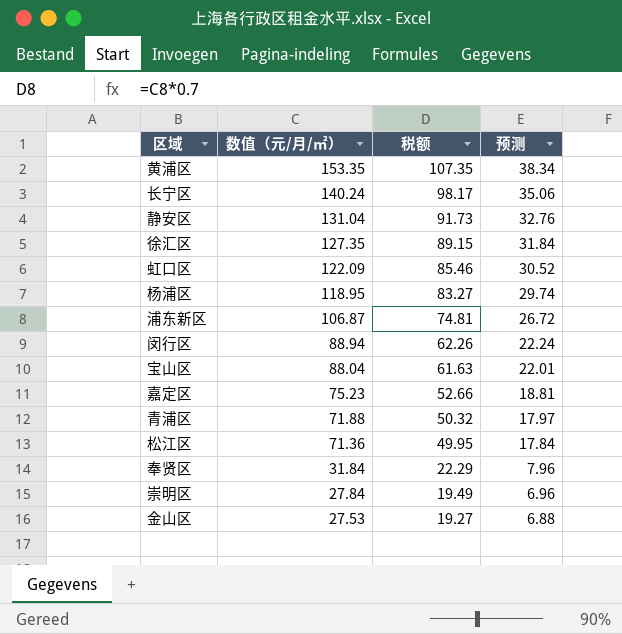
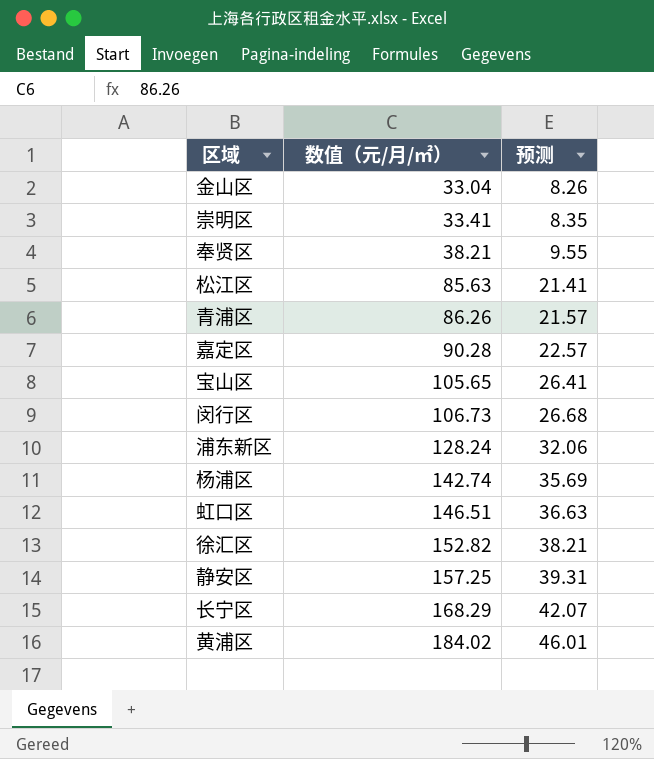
row order: 数值（元/月/㎡） descending -> 数值（元/月/㎡） ascending
column 税额 | formula: [数值（元/月/㎡）] * 0.7 -> none
金山区 | 数值（元/月/㎡）: 27.53 -> 33.04
金山区 | 预测: 6.88 -> 8.26
崇明区 | 数值（元/月/㎡）: 27.84 -> 33.41
崇明区 | 预测: 6.96 -> 8.35
奉贤区 | 数值（元/月/㎡）: 31.84 -> 38.21
奉贤区 | 预测: 7.96 -> 9.55
松江区 | 数值（元/月/㎡）: 71.36 -> 85.63
松江区 | 预测: 17.84 -> 21.41
青浦区 | 数值（元/月/㎡）: 71.88 -> 86.26
青浦区 | 预测: 17.97 -> 21.57
嘉定区 | 数值（元/月/㎡）: 75.23 -> 90.28
嘉定区 | 预测: 18.81 -> 22.57
宝山区 | 数值（元/月/㎡）: 88.04 -> 105.65
宝山区 | 预测: 22.01 -> 26.41
闵行区 | 数值（元/月/㎡）: 88.94 -> 106.73
闵行区 | 预测: 22.24 -> 26.68
浦东新区 | 数值（元/月/㎡）: 106.87 -> 128.24
浦东新区 | 预测: 26.72 -> 32.06
杨浦区 | 数值（元/月/㎡）: 118.95 -> 142.74
杨浦区 | 预测: 29.74 -> 35.69
虹口区 | 数值（元/月/㎡）: 122.09 -> 146.51
虹口区 | 预测: 30.52 -> 36.63
徐汇区 | 数值（元/月/㎡）: 127.35 -> 152.82
徐汇区 | 预测: 31.84 -> 38.21
静安区 | 数值（元/月/㎡）: 131.04 -> 157.25
静安区 | 预测: 32.76 -> 39.31
长宁区 | 数值（元/月/㎡）: 140.24 -> 168.29
长宁区 | 预测: 35.06 -> 42.07
黄浦区 | 数值（元/月/㎡）: 153.35 -> 184.02
黄浦区 | 预测: 38.34 -> 46.01

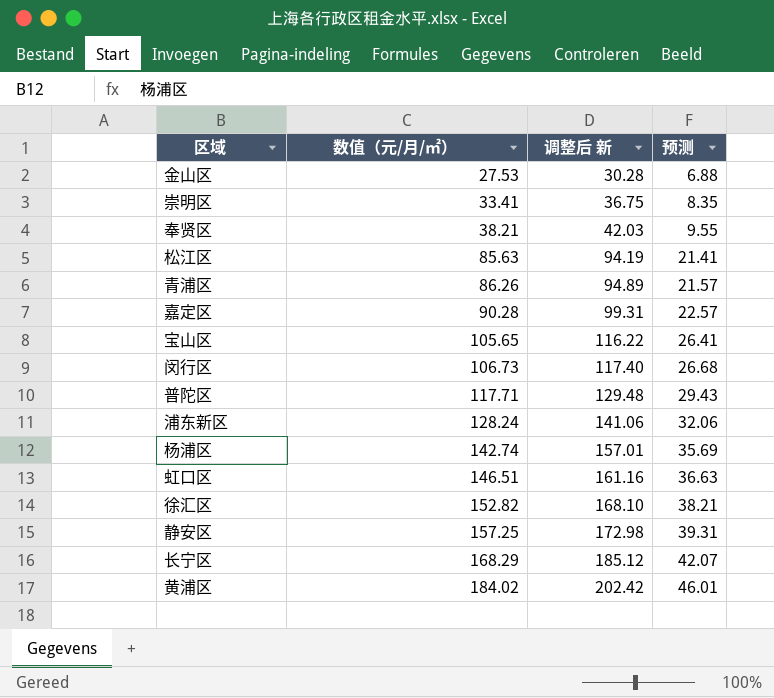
column 调整后 新 | formula: none -> [数值（元/月/㎡）] * 1.1
金山区 | 数值（元/月/㎡）: 33.04 -> 27.53
金山区 | 预测: 8.26 -> 6.88
row 普陀区: none -> 117.71 | 129.48 | 29.43

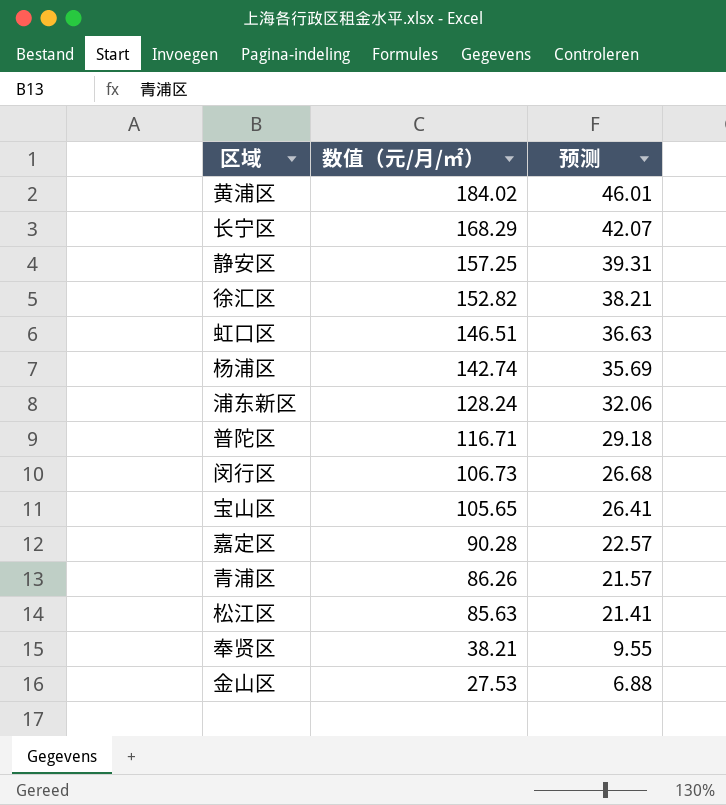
row order: 数值（元/月/㎡） ascending -> 数值（元/月/㎡） descending
column 调整后 新 | formula: [数值（元/月/㎡）] * 1.1 -> none
row 崇明区: 33.41 | 36.75 | 8.35 -> none
普陀区 | 数值（元/月/㎡）: 117.71 -> 116.71
普陀区 | 预测: 29.43 -> 29.18

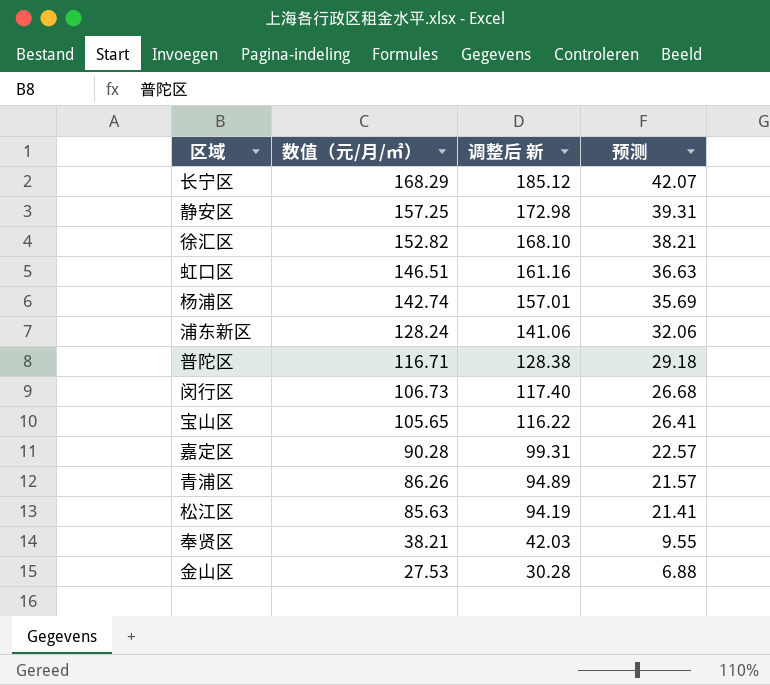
column 调整后 新 | formula: none -> [数值（元/月/㎡）] * 1.1
row 黄浦区: 184.02 | 46.01 -> none

